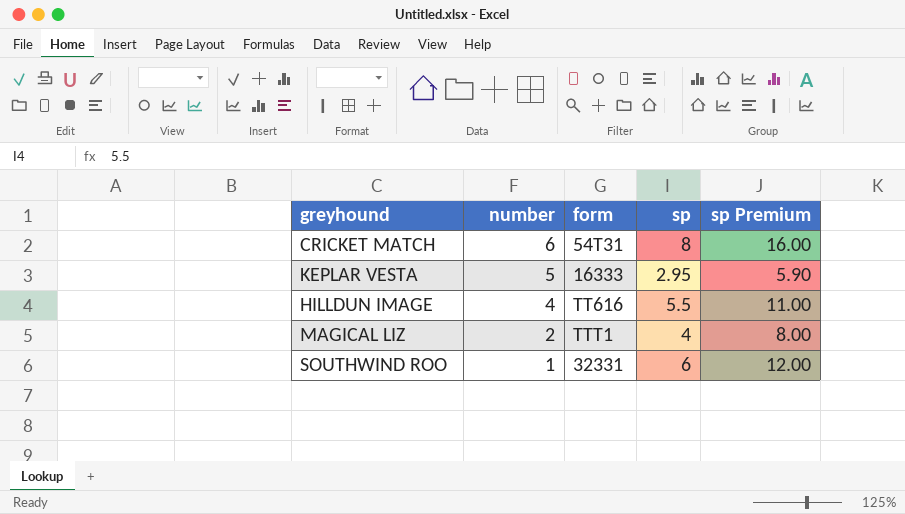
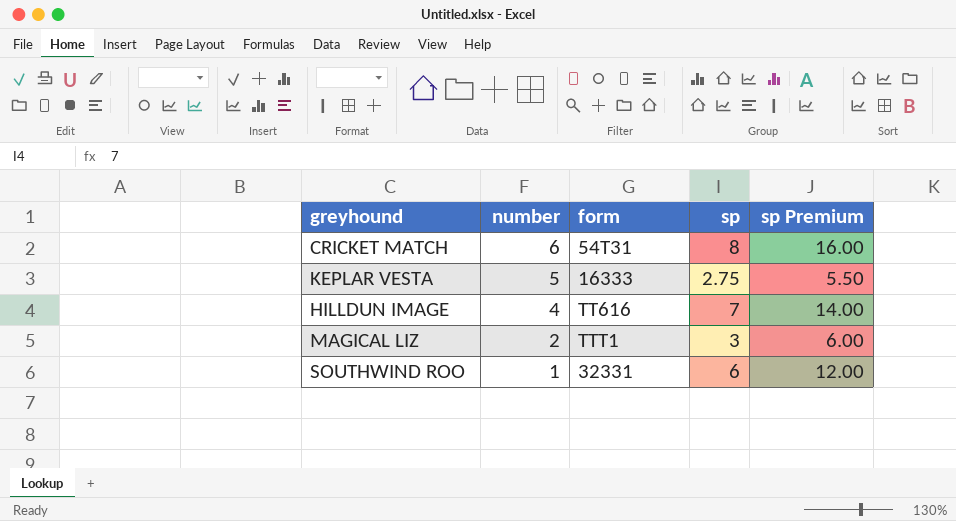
KEPLAR VESTA | sp: 2.95 -> 2.75
KEPLAR VESTA | sp Premium: 5.90 -> 5.50
HILLDUN IMAGE | sp: 5.5 -> 7
HILLDUN IMAGE | sp Premium: 11.00 -> 14.00
MAGICAL LIZ | sp: 4 -> 3
MAGICAL LIZ | sp Premium: 8.00 -> 6.00

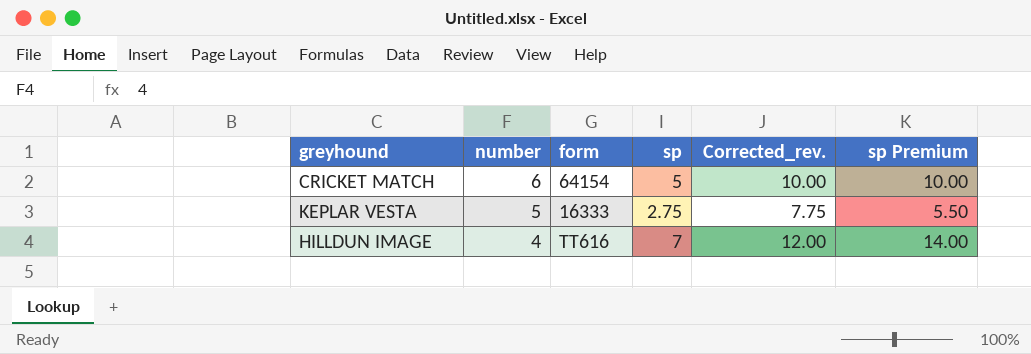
column Corrected_rev. | formula: none -> [sp] + 5
row MAGICAL LIZ: 2 | TTT1 | 3 | 6.00 -> none
row SOUTHWIND ROO: 1 | 32331 | 6 | 12.00 -> none
CRICKET MATCH | form: 54T31 -> 64154
CRICKET MATCH | sp: 8 -> 5
CRICKET MATCH | sp Premium: 16.00 -> 10.00

